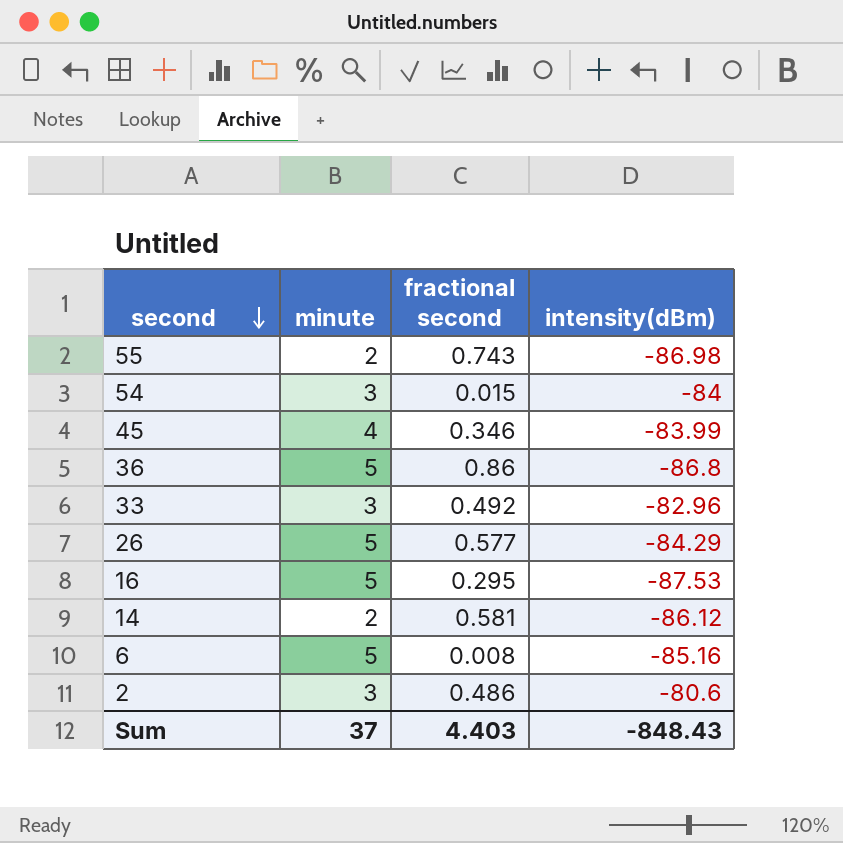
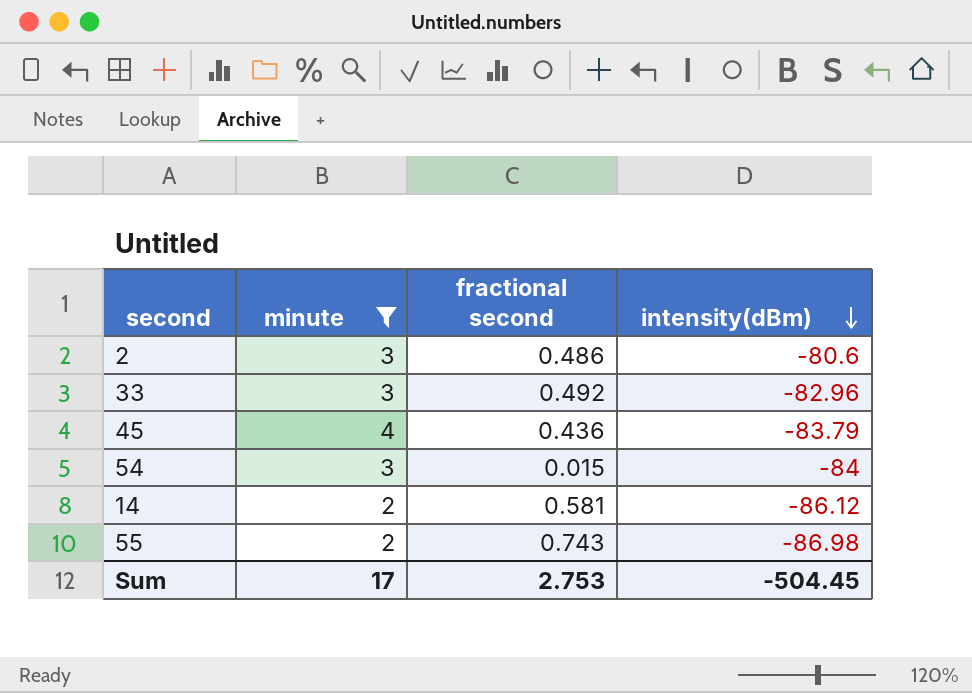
filter: none -> minute != 5
row order: second descending -> intensity(dBm) descending
45 | fractional second: 0.346 -> 0.436
45 | intensity(dBm): -83.99 -> -83.79
Sum | minute: 37 -> 17
Sum | fractional second: 4.403 -> 2.753
Sum | intensity(dBm): -848.43 -> -504.45

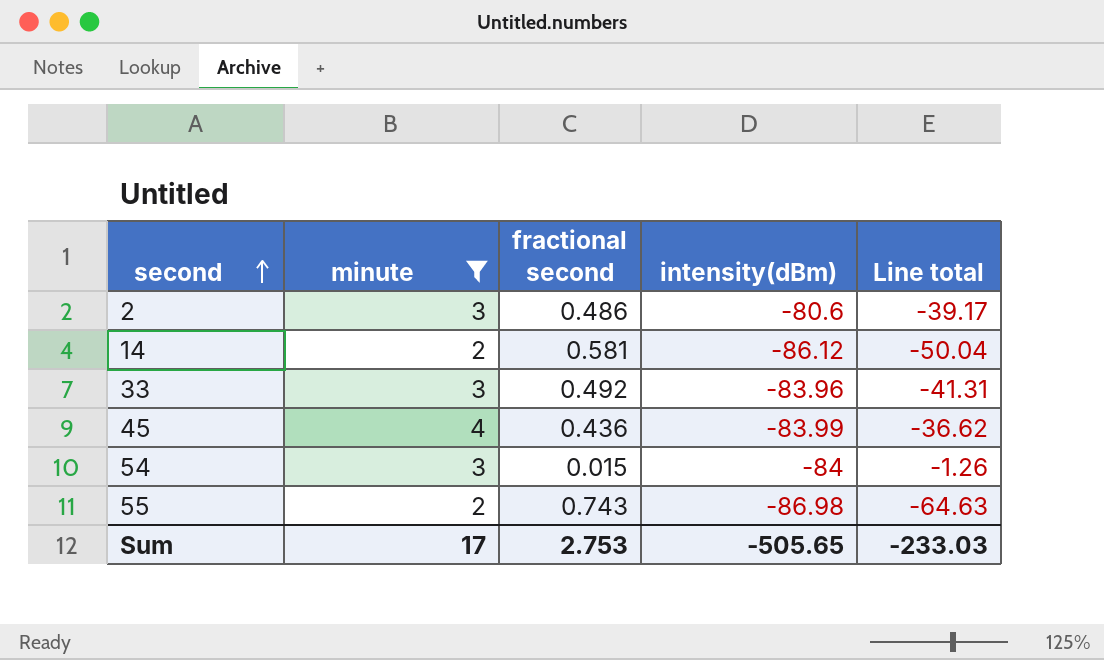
row order: intensity(dBm) descending -> second ascending
column Line total | formula: none -> [fractional second] * [intensity(dBm)]
33 | intensity(dBm): -82.96 -> -83.96
45 | intensity(dBm): -83.79 -> -83.99
Sum | intensity(dBm): -504.45 -> -505.65

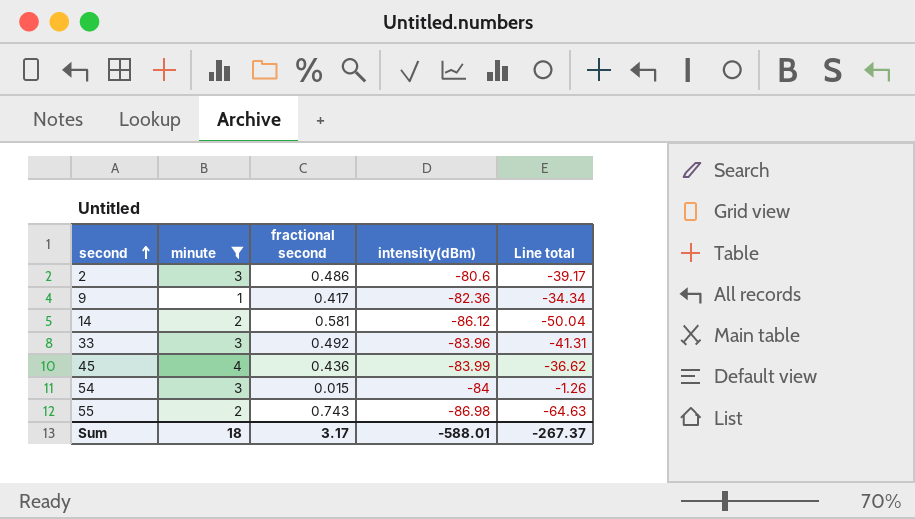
row 9: none -> 1 | 0.417 | -82.36 | -34.34
Sum | minute: 17 -> 18
Sum | fractional second: 2.753 -> 3.17
Sum | intensity(dBm): -505.65 -> -588.01
Sum | Line total: -233.03 -> -267.37

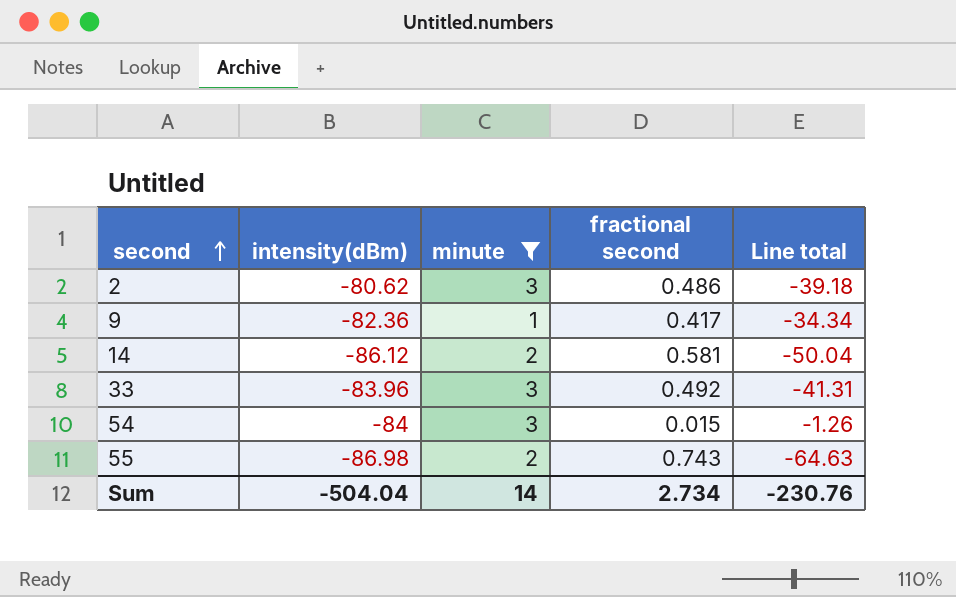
column intensity(dBm) | position: 4 -> 2
row 45: 4 | 0.436 | -83.99 | -36.62 -> none
2 | intensity(dBm): -80.6 -> -80.62
2 | Line total: -39.17 -> -39.18
Sum | intensity(dBm): -588.01 -> -504.04
Sum | minute: 18 -> 14
Sum | fractional second: 3.17 -> 2.734
Sum | Line total: -267.37 -> -230.76

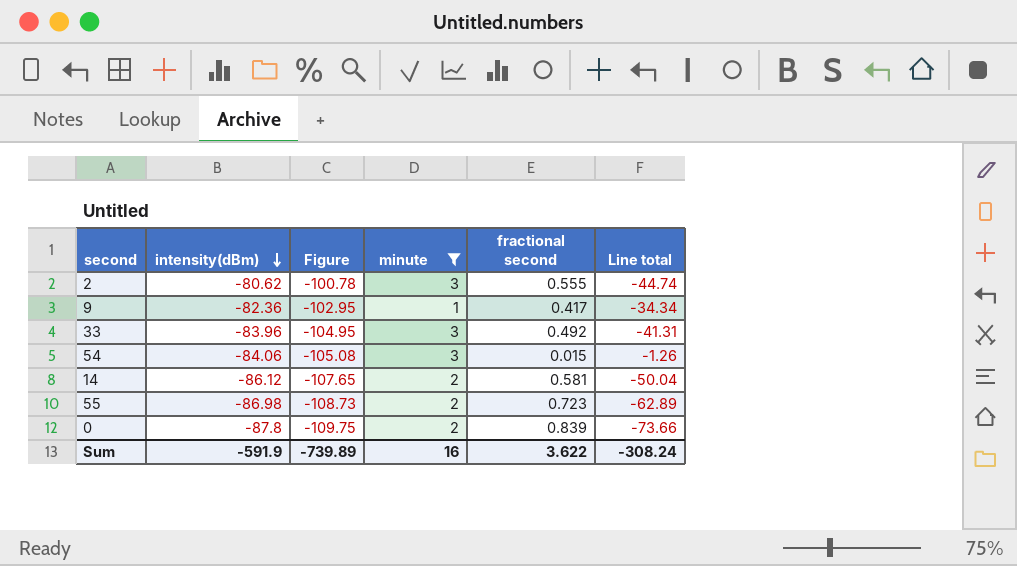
row order: second ascending -> intensity(dBm) descending
column Figure | formula: none -> [intensity(dBm)] * 1.25
2 | fractional second: 0.486 -> 0.555
2 | Line total: -39.18 -> -44.74
54 | intensity(dBm): -84 -> -84.06
55 | fractional second: 0.743 -> 0.723
55 | Line total: -64.63 -> -62.89
row 0: none -> -87.8 | -109.75 | 2 | 0.839 | -73.66
Sum | intensity(dBm): -504.04 -> -591.9
Sum | minute: 14 -> 16
Sum | fractional second: 2.734 -> 3.622
Sum | Line total: -230.76 -> -308.24

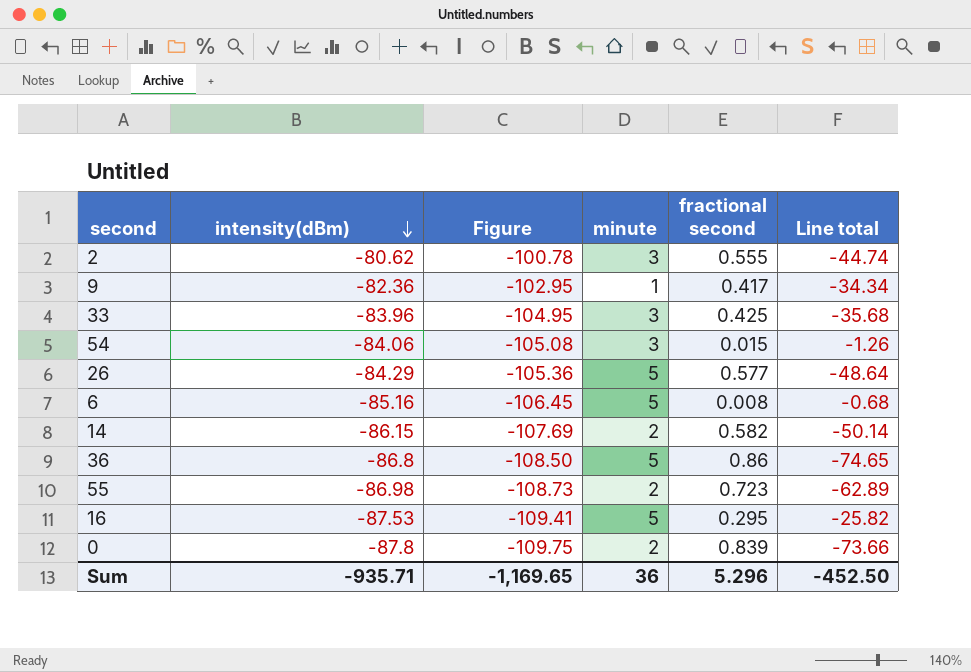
filter: minute != 5 -> none
33 | fractional second: 0.492 -> 0.425
33 | Line total: -41.31 -> -35.68
14 | intensity(dBm): -86.12 -> -86.15
14 | Figure: -107.65 -> -107.69
14 | fractional second: 0.581 -> 0.582
14 | Line total: -50.04 -> -50.14
Sum | intensity(dBm): -591.9 -> -935.71
Sum | Figure: -739.89 -> -1,169.65
Sum | minute: 16 -> 36
Sum | fractional second: 3.622 -> 5.296
Sum | Line total: -308.24 -> -452.50

